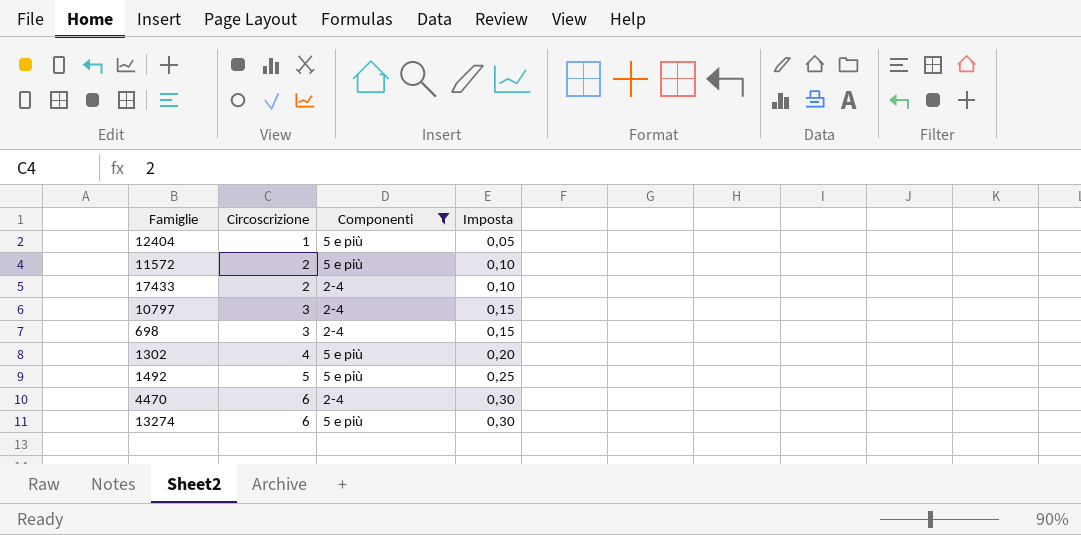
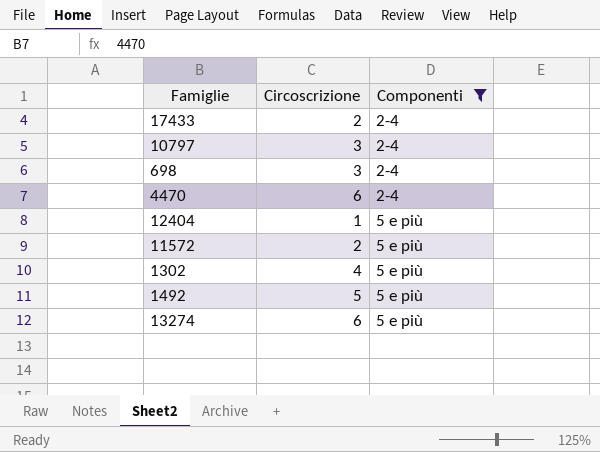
row order: Circoscrizione ascending -> Componenti ascending
column Imposta | formula: [Circoscrizione] * 0,05 -> none

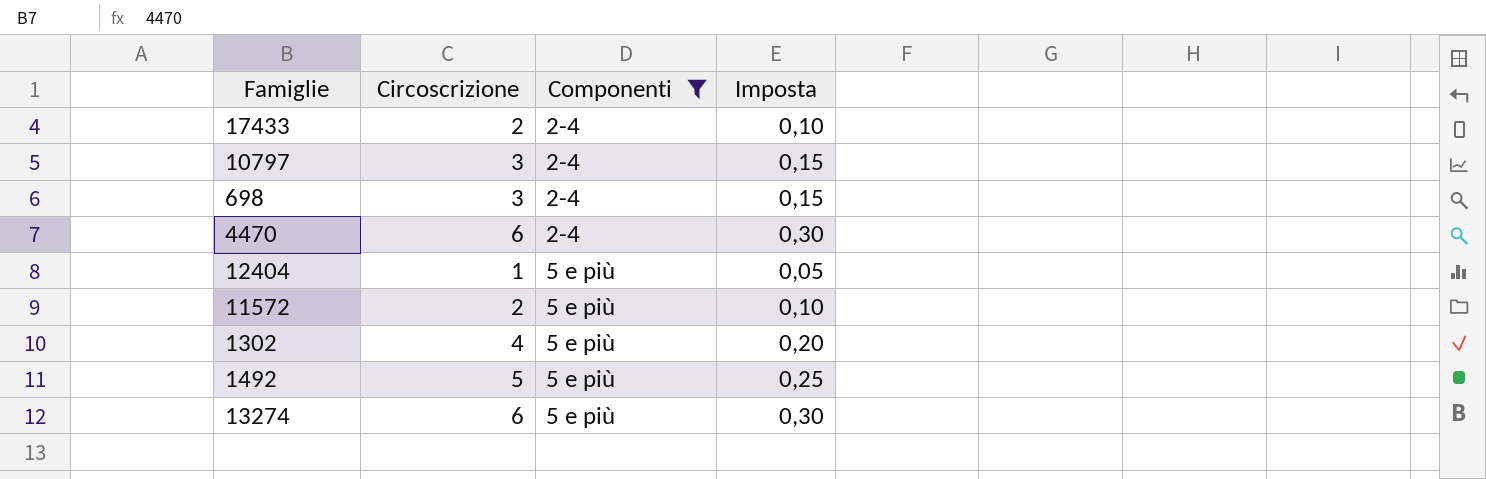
column Imposta | formula: none -> [Circoscrizione] * 0,05

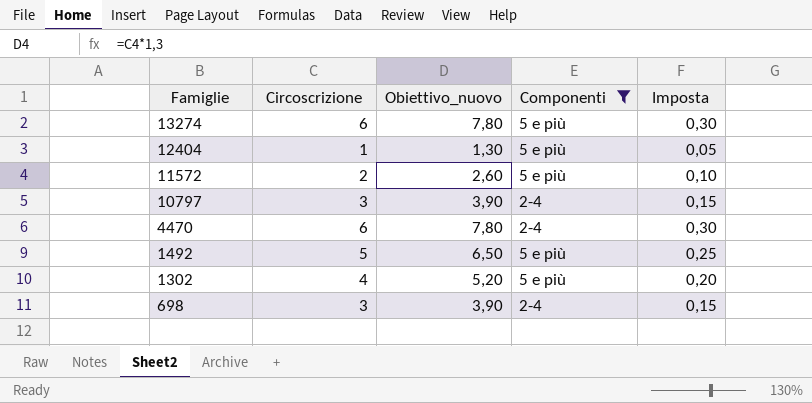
row order: Componenti ascending -> Famiglie descending
column Obiettivo_nuovo | formula: none -> [Circoscrizione] * 1,3
row 17433: 2 | 2-4 | 0,10 -> none

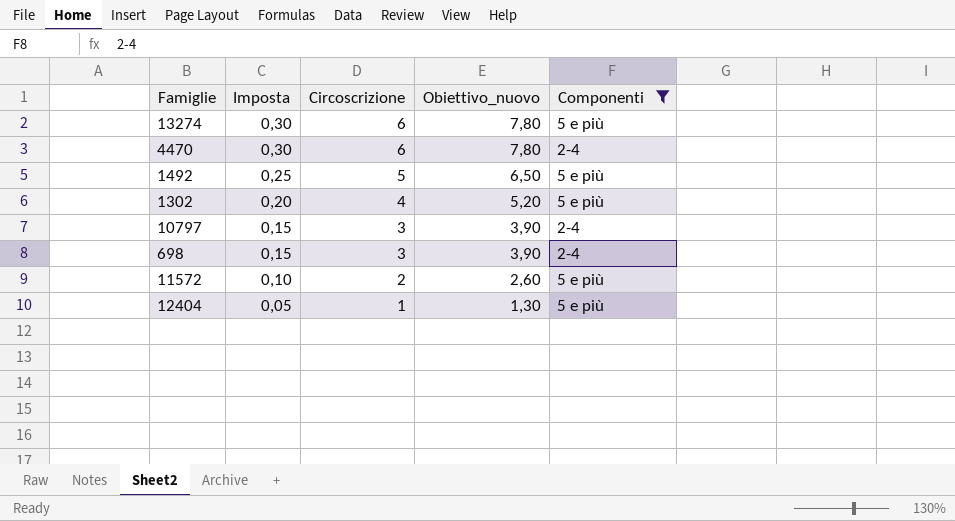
row order: Famiglie descending -> Imposta descending
column Imposta | position: 5 -> 2

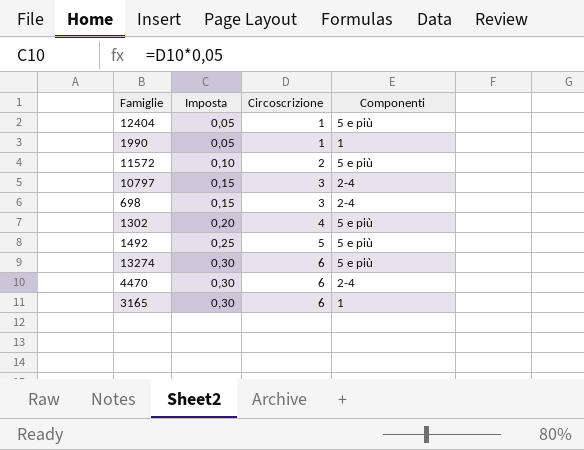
filter: Componenti != 1 -> none
row order: Imposta descending -> Imposta ascending
column Obiettivo_nuovo | formula: [Circoscrizione] * 1,3 -> none

